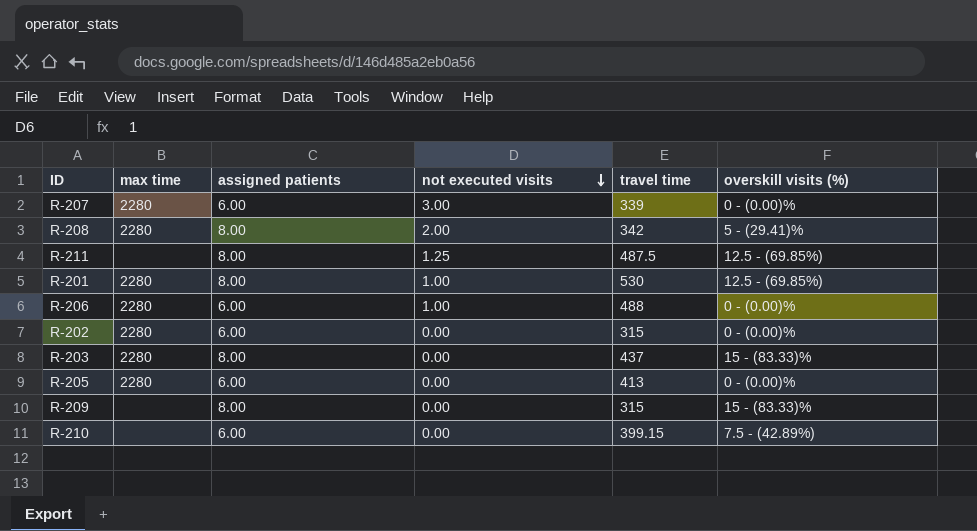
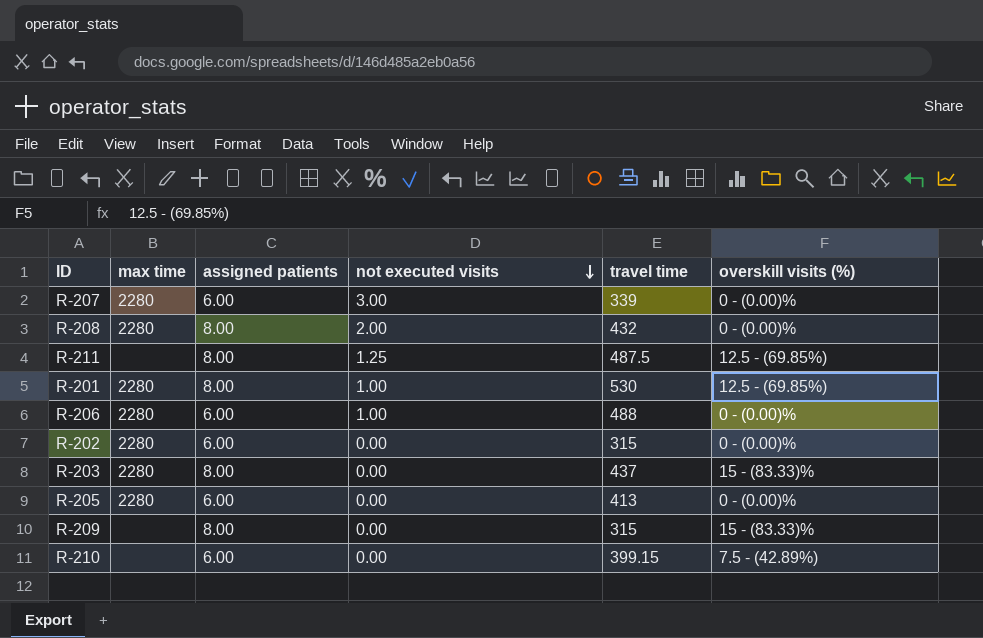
R-208 | travel time: 342 -> 432
R-208 | overskill visits (%): 5 - (29.41)% -> 0 - (0.00)%

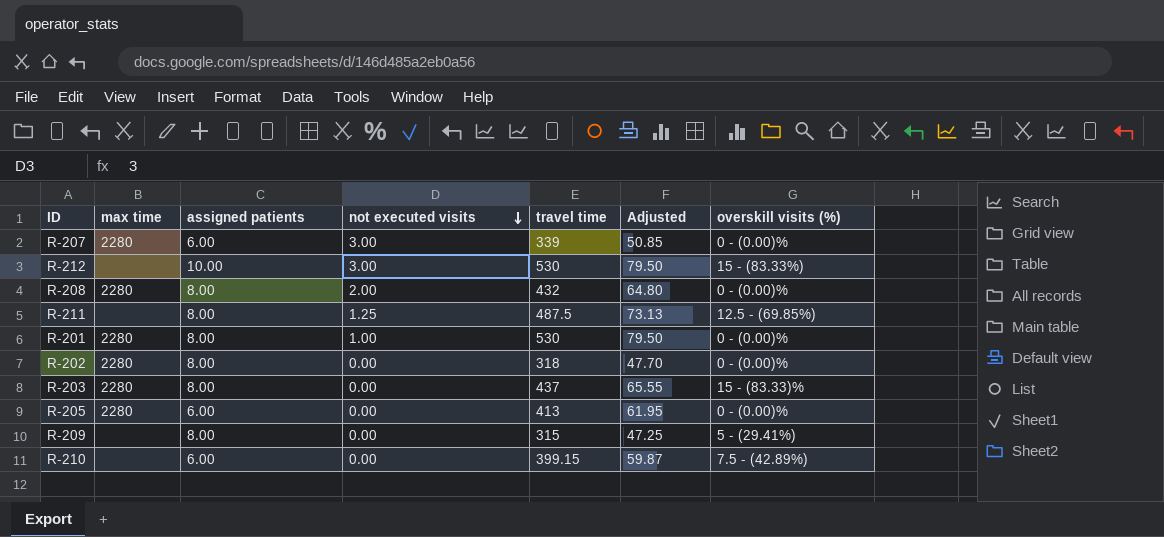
column Adjusted | formula: none -> [travel time] * 0.15
row R-206: 2280 | 6.00 | 1.00 | 488 | 0 - (0.00)% -> none
row R-212: none -> none | 10.00 | 3.00 | 530 | 79.50 | 15 - (83.33%)
R-201 | overskill visits (%): 12.5 - (69.85%) -> 0 - (0.00)%
R-202 | assigned patients: 6.00 -> 8.00
R-202 | travel time: 315 -> 318
R-209 | overskill visits (%): 15 - (83.33)% -> 5 - (29.41%)

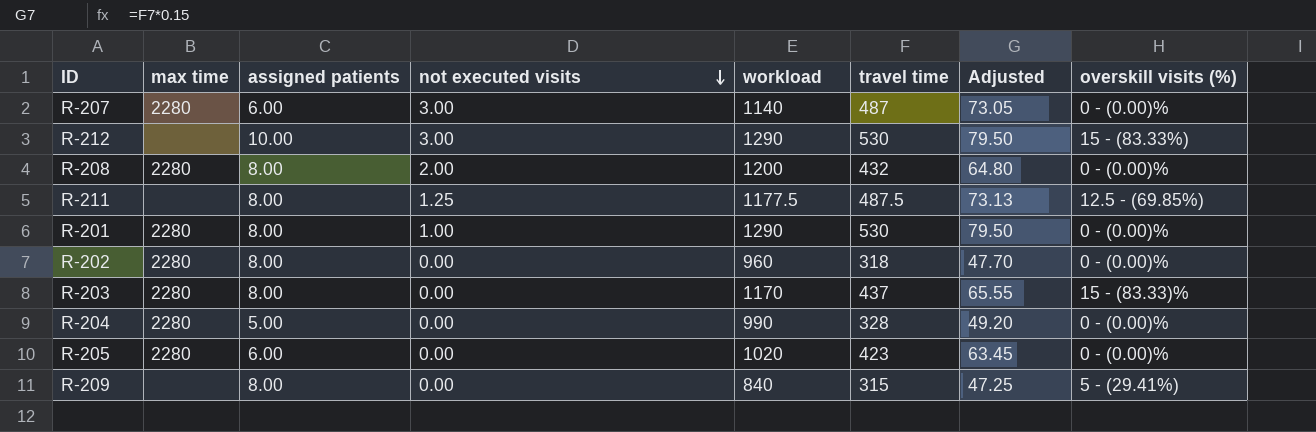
column workload | position: none -> 5
row R-210: none | 6.00 | 0.00 | 399.15 | 59.87 | 7.5 - (42.89%) -> none
R-207 | travel time: 339 -> 487
R-207 | Adjusted: 50.85 -> 73.05
row R-204: none -> 2280 | 5.00 | 0.00 | 990 | 328 | 49.20 | 0 - (0.00)%
R-205 | travel time: 413 -> 423
R-205 | Adjusted: 61.95 -> 63.45

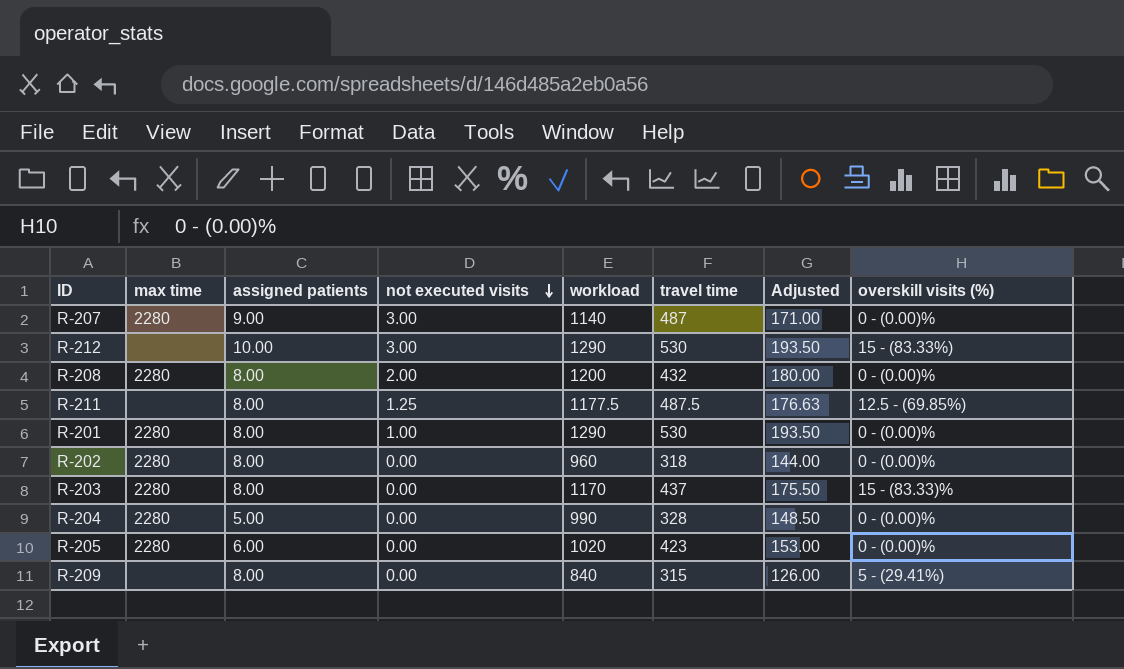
column Adjusted | formula: [travel time] * 0.15 -> [workload] * 0.15
R-207 | assigned patients: 6.00 -> 9.00

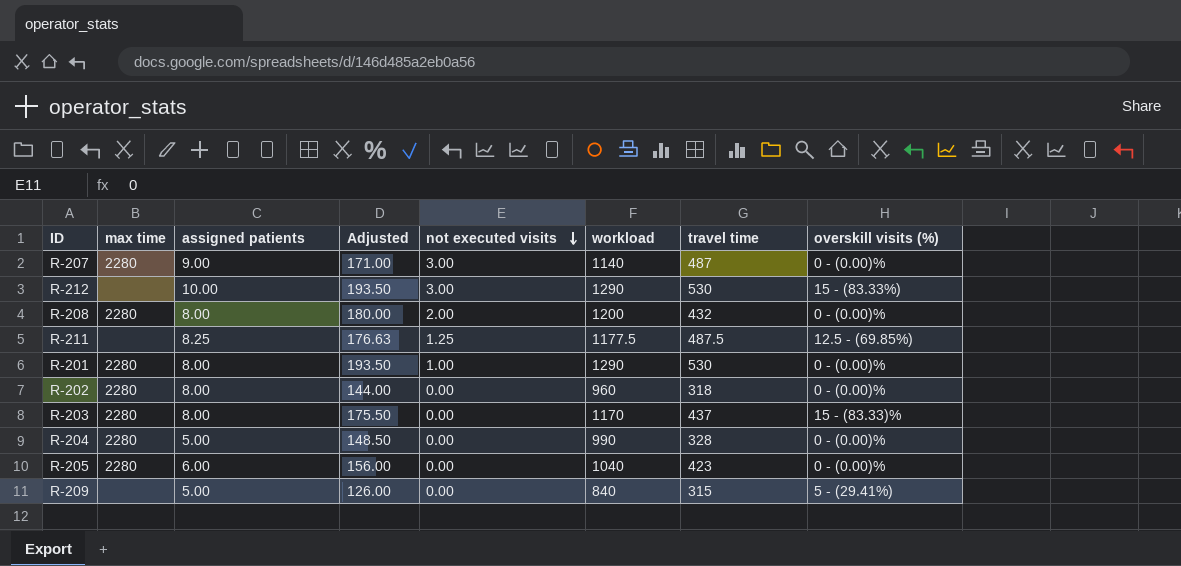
column Adjusted | position: 7 -> 4
R-211 | assigned patients: 8.00 -> 8.25
R-205 | Adjusted: 153.00 -> 156.00
R-205 | workload: 1020 -> 1040
R-209 | assigned patients: 8.00 -> 5.00

